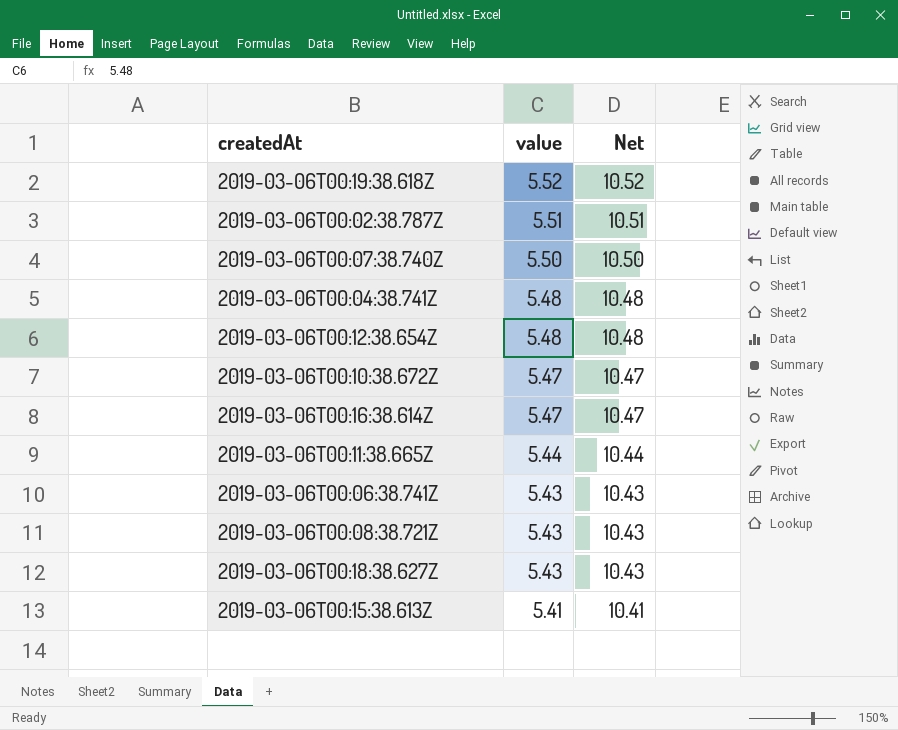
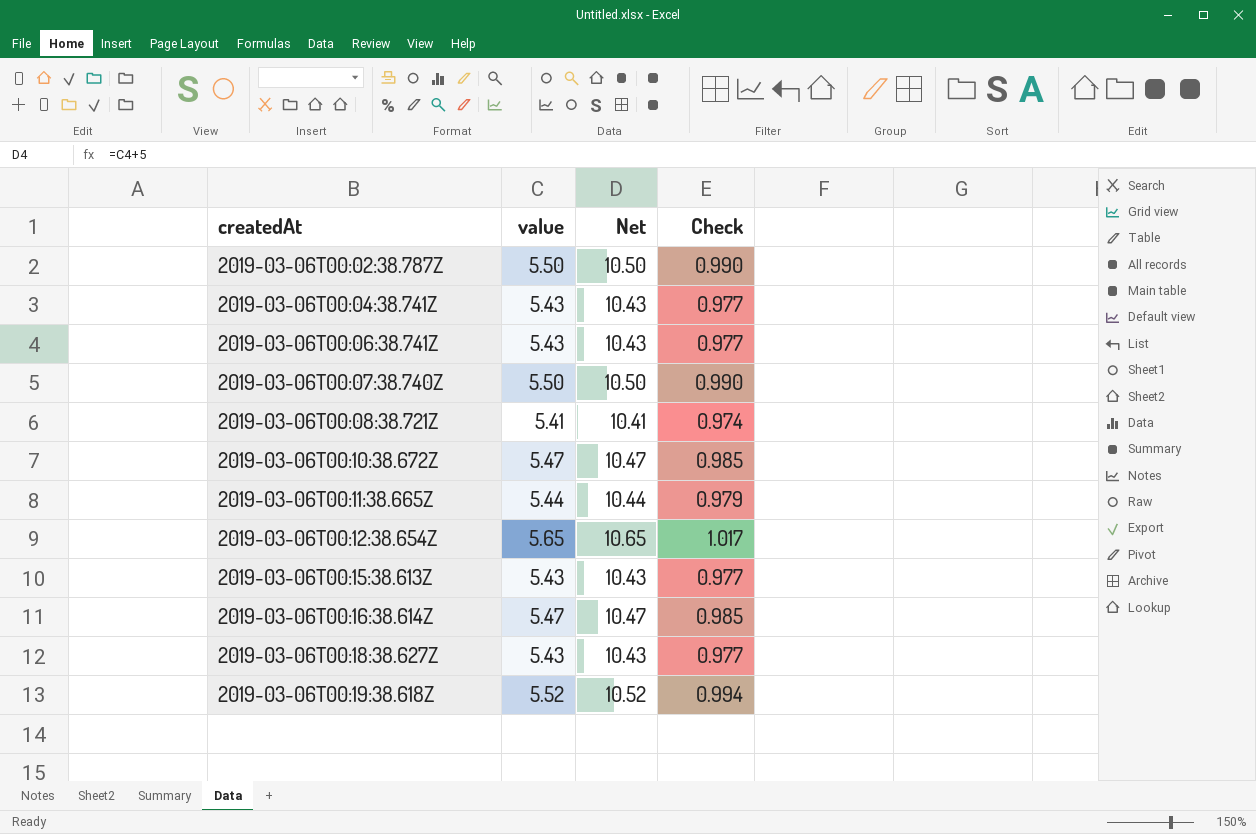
row order: value descending -> createdAt ascending
column Check | formula: none -> [value] * 0.18
2019-03-06T00:02:38.787Z | value: 5.51 -> 5.50
2019-03-06T00:02:38.787Z | Net: 10.51 -> 10.50
2019-03-06T00:04:38.741Z | value: 5.48 -> 5.43
2019-03-06T00:04:38.741Z | Net: 10.48 -> 10.43
2019-03-06T00:08:38.721Z | value: 5.43 -> 5.41
2019-03-06T00:08:38.721Z | Net: 10.43 -> 10.41
2019-03-06T00:12:38.654Z | value: 5.48 -> 5.65
2019-03-06T00:12:38.654Z | Net: 10.48 -> 10.65
2019-03-06T00:15:38.613Z | value: 5.41 -> 5.43
2019-03-06T00:15:38.613Z | Net: 10.41 -> 10.43

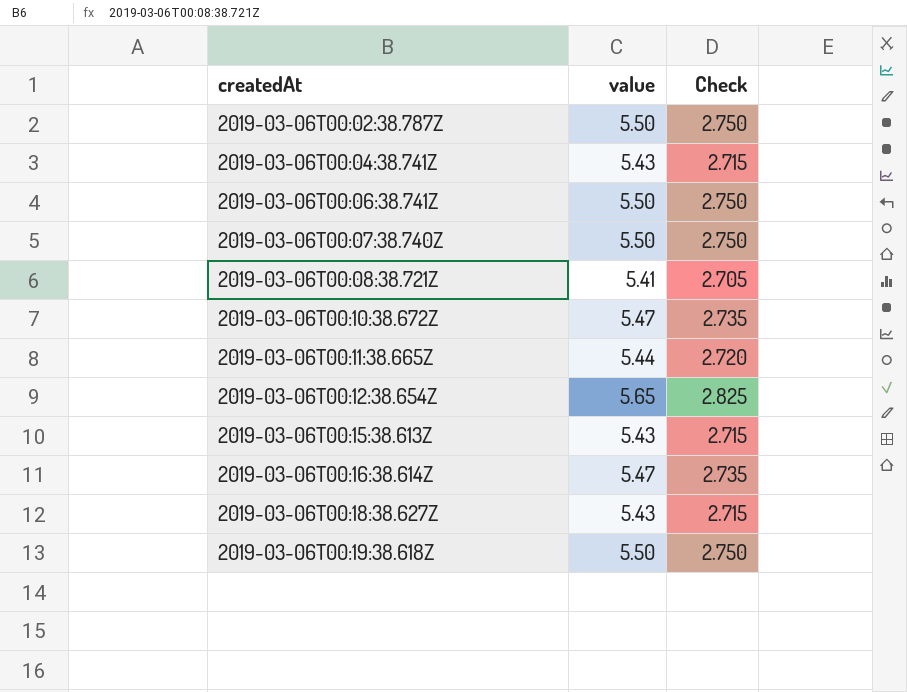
column Net | formula: [value] + 5 -> none
column Check | formula: [value] * 0.18 -> [value] * 0.5
2019-03-06T00:06:38.741Z | value: 5.43 -> 5.50
2019-03-06T00:19:38.618Z | value: 5.52 -> 5.50

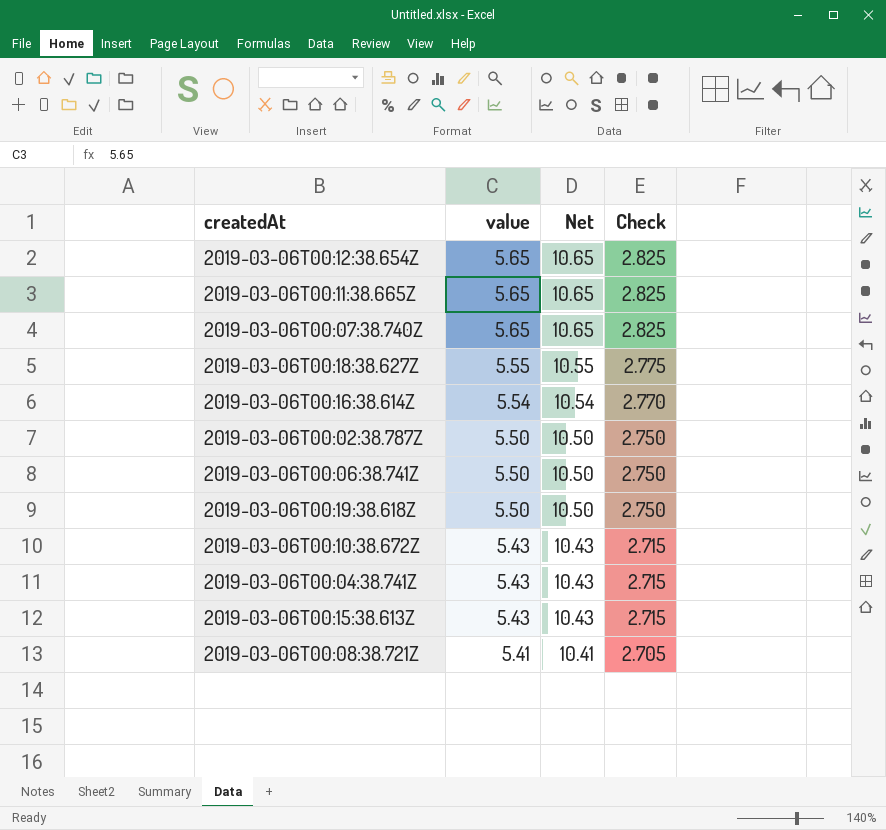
row order: createdAt ascending -> value descending
column Net | formula: none -> [value] + 5
2019-03-06T00:11:38.665Z | value: 5.44 -> 5.65
2019-03-06T00:11:38.665Z | Check: 2.720 -> 2.825
2019-03-06T00:07:38.740Z | value: 5.50 -> 5.65
2019-03-06T00:07:38.740Z | Check: 2.750 -> 2.825
2019-03-06T00:18:38.627Z | value: 5.43 -> 5.55
2019-03-06T00:18:38.627Z | Check: 2.715 -> 2.775
2019-03-06T00:16:38.614Z | value: 5.47 -> 5.54
2019-03-06T00:16:38.614Z | Check: 2.735 -> 2.770
2019-03-06T00:10:38.672Z | value: 5.47 -> 5.43
2019-03-06T00:10:38.672Z | Check: 2.735 -> 2.715

